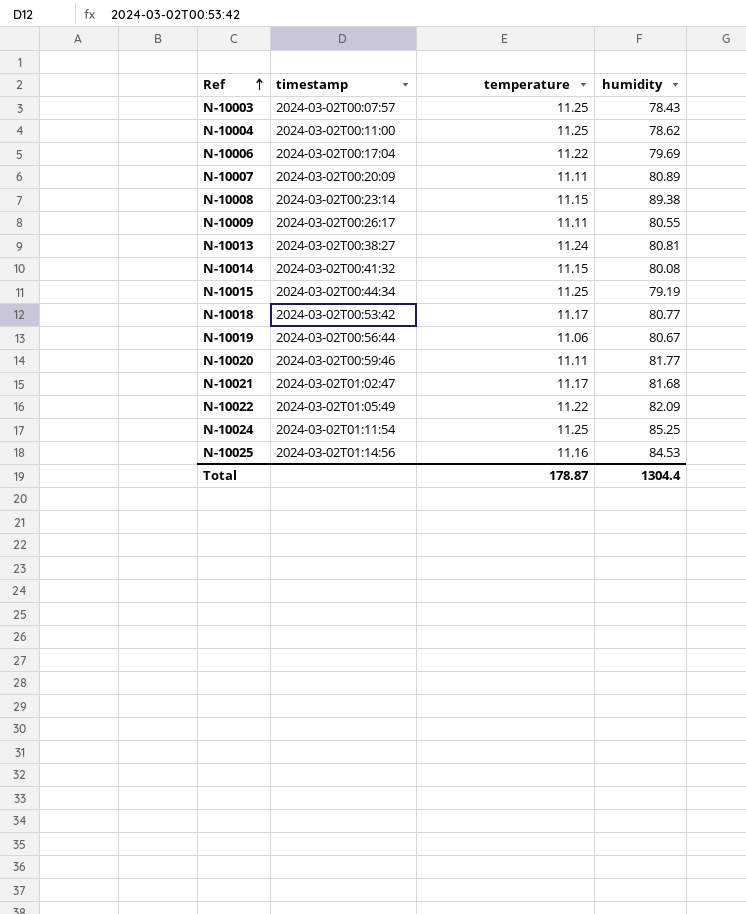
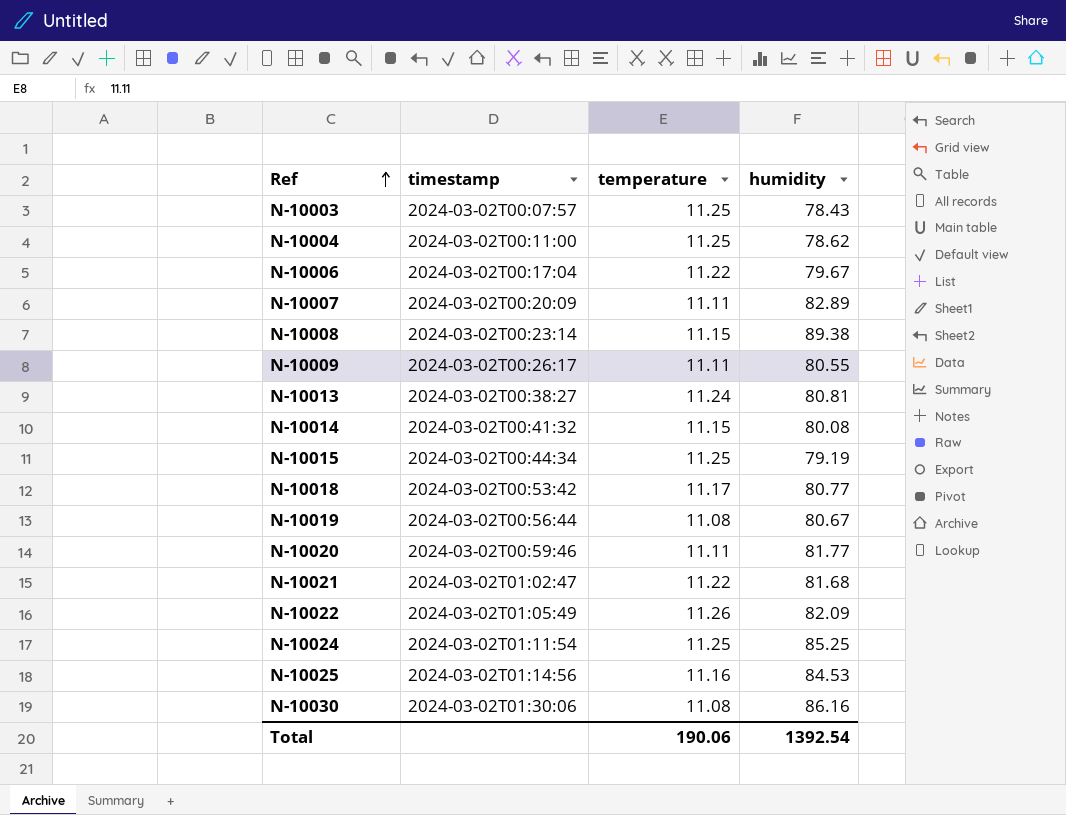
N-10006 | humidity: 79.69 -> 79.67
N-10007 | humidity: 80.89 -> 82.89
N-10019 | temperature: 11.06 -> 11.08
N-10021 | temperature: 11.17 -> 11.22
N-10022 | temperature: 11.22 -> 11.26
row N-10030: none -> 2024-03-02T01:30:06 | 11.08 | 86.16
Total | temperature: 178.87 -> 190.06
Total | humidity: 1304.4 -> 1392.54

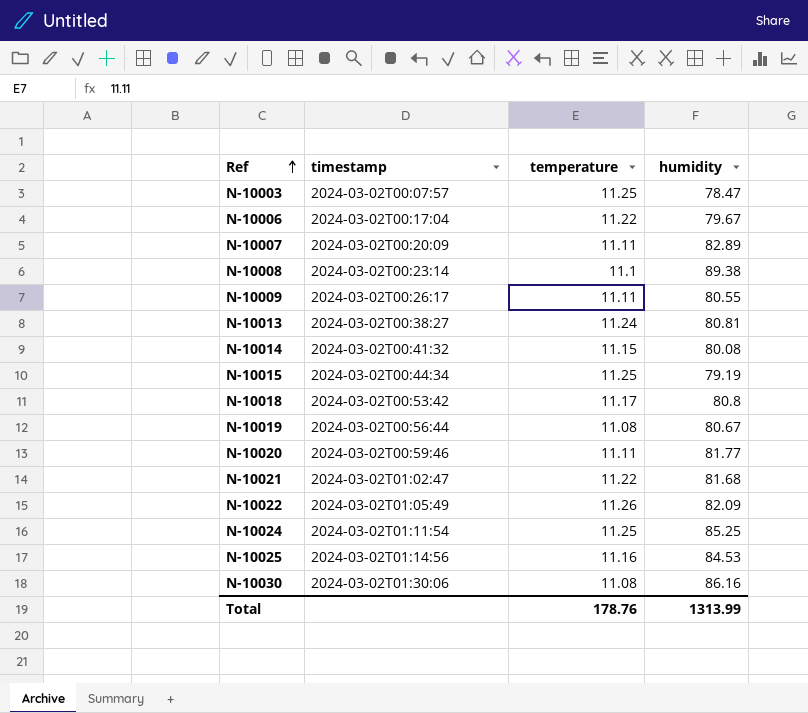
row N-10004: 2024-03-02T00:11:00 | 11.25 | 78.62 -> none
N-10003 | humidity: 78.43 -> 78.47
N-10008 | temperature: 11.15 -> 11.1
N-10018 | humidity: 80.77 -> 80.8
Total | temperature: 190.06 -> 178.76
Total | humidity: 1392.54 -> 1313.99

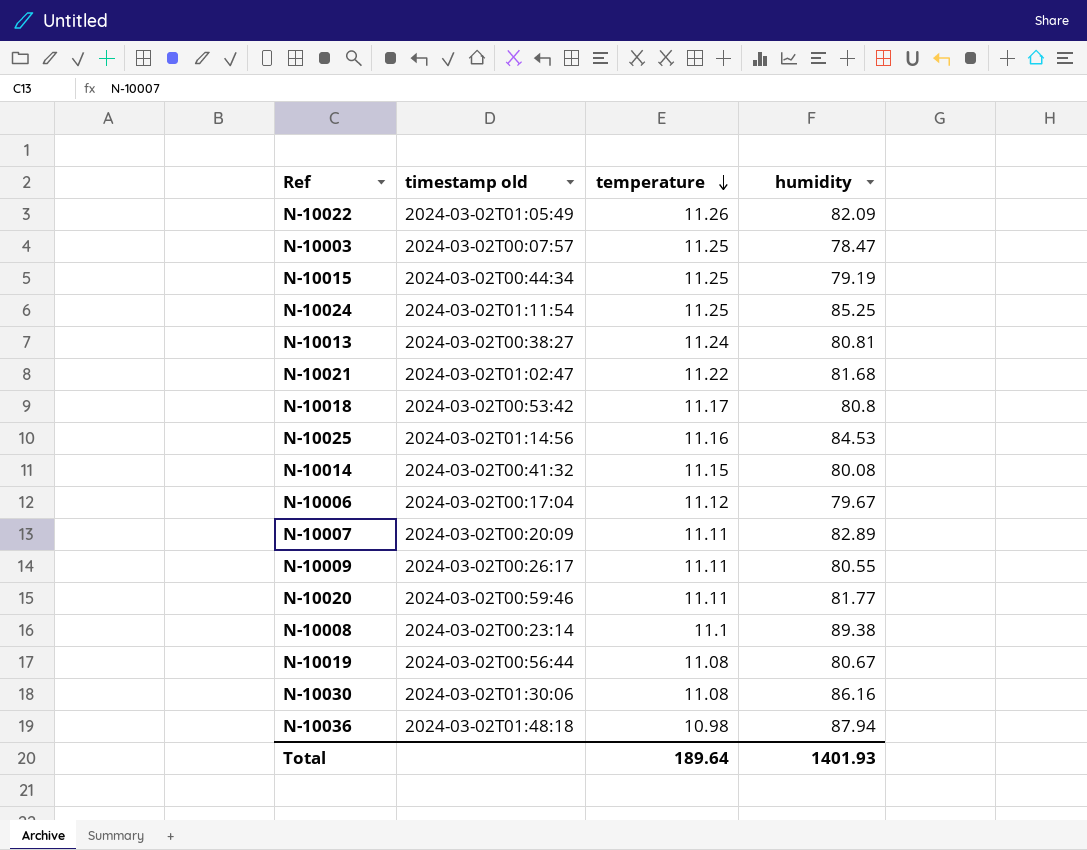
row order: Ref ascending -> temperature descending
column name: timestamp -> timestamp old
N-10006 | temperature: 11.22 -> 11.12
row N-10036: none -> 2024-03-02T01:48:18 | 10.98 | 87.94
Total | temperature: 178.76 -> 189.64
Total | humidity: 1313.99 -> 1401.93

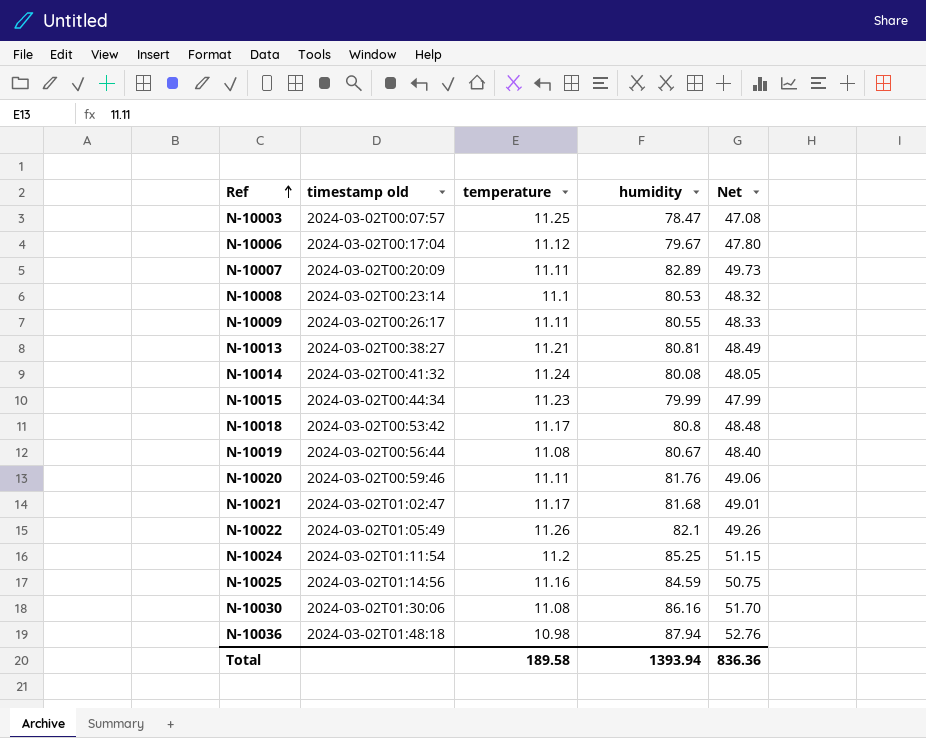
row order: temperature descending -> Ref ascending
column Net | formula: none -> [humidity] * 0.6
N-10008 | humidity: 89.38 -> 80.53
N-10013 | temperature: 11.24 -> 11.21
N-10014 | temperature: 11.15 -> 11.24
N-10015 | temperature: 11.25 -> 11.23
N-10015 | humidity: 79.19 -> 79.99
N-10020 | humidity: 81.77 -> 81.76
N-10021 | temperature: 11.22 -> 11.17
N-10022 | humidity: 82.09 -> 82.1
N-10024 | temperature: 11.25 -> 11.2
N-10025 | humidity: 84.53 -> 84.59
Total | temperature: 189.64 -> 189.58
Total | humidity: 1401.93 -> 1393.94

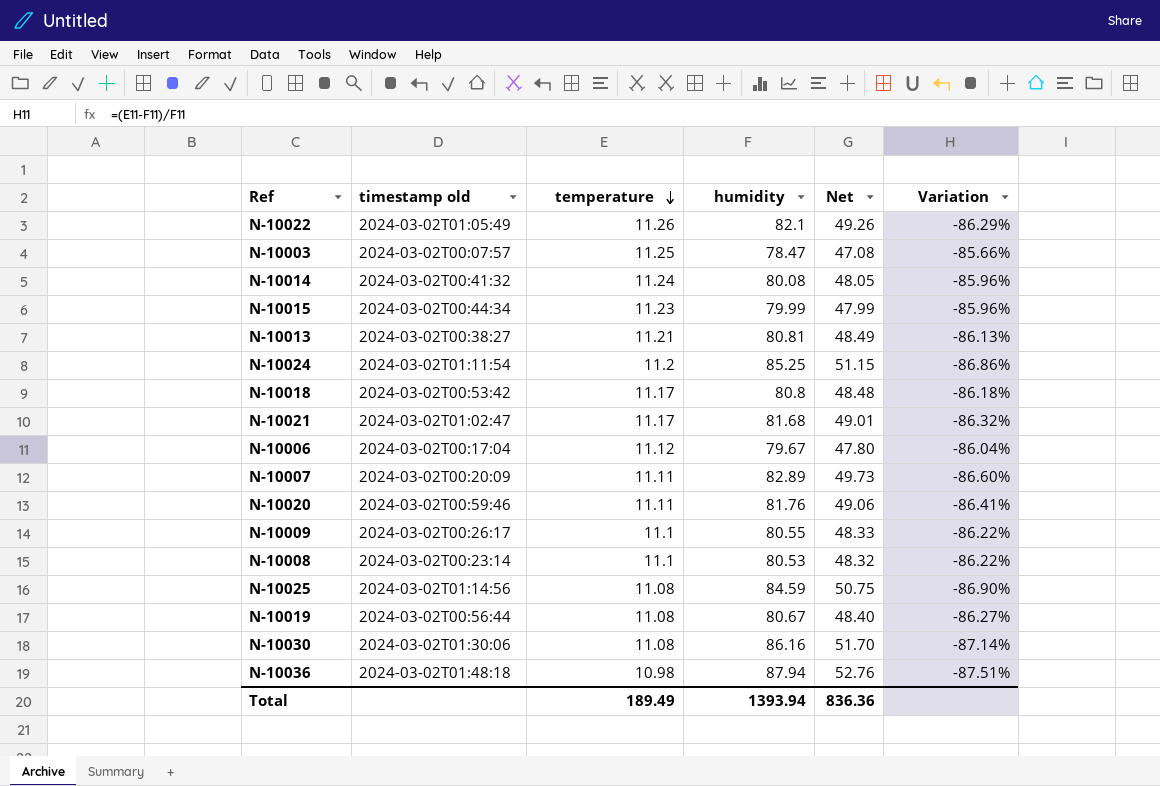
row order: Ref ascending -> temperature descending
column Variation | formula: none -> ([temperature] - [humidity]) / [humidity]
N-10009 | temperature: 11.11 -> 11.1
N-10025 | temperature: 11.16 -> 11.08
Total | temperature: 189.58 -> 189.49

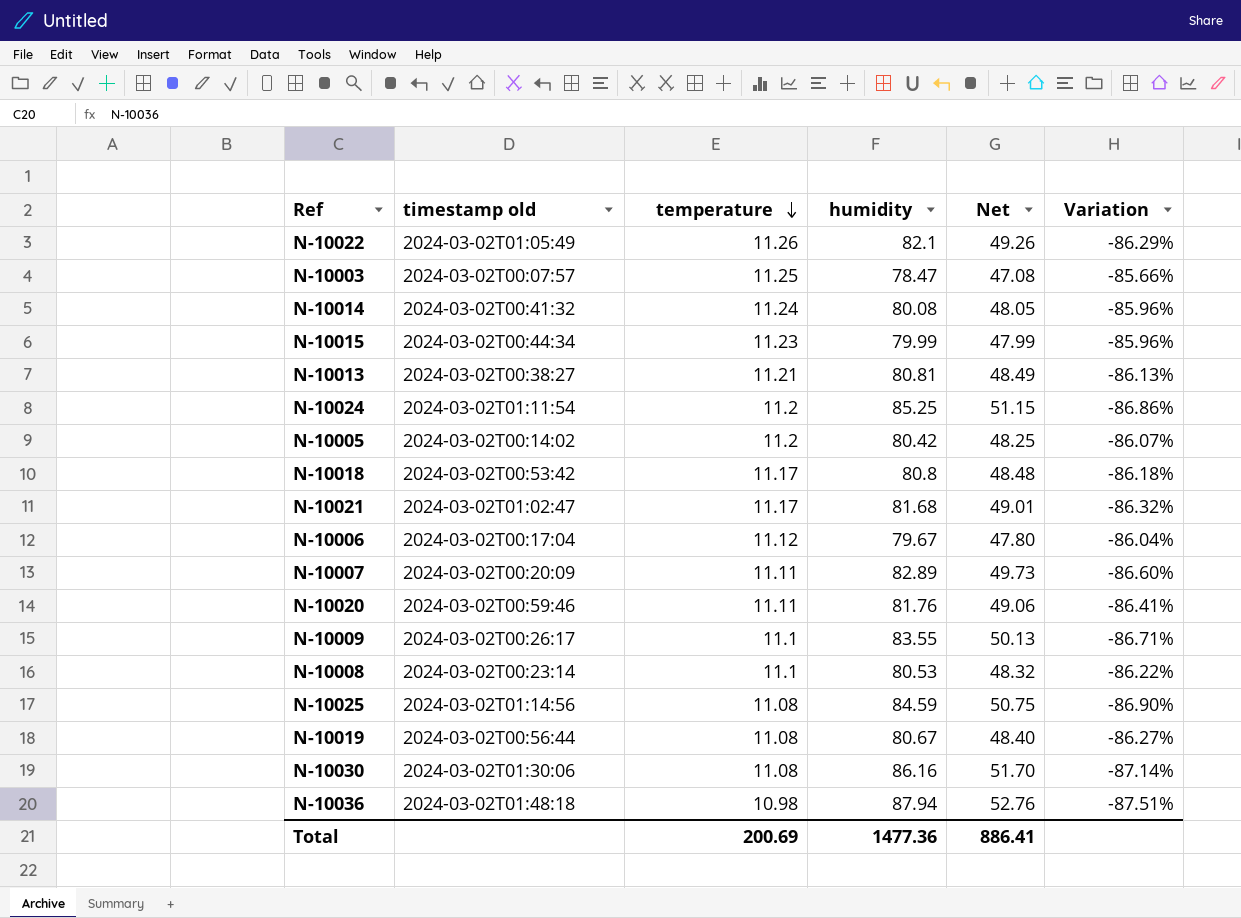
row N-10005: none -> 2024-03-02T00:14:02 | 11.2 | 80.42 | 48.25 | -86.07%
N-10009 | humidity: 80.55 -> 83.55
N-10009 | Net: 48.33 -> 50.13
N-10009 | Variation: -86.22% -> -86.71%
Total | temperature: 189.49 -> 200.69
Total | humidity: 1393.94 -> 1477.36
Total | Net: 836.36 -> 886.41

